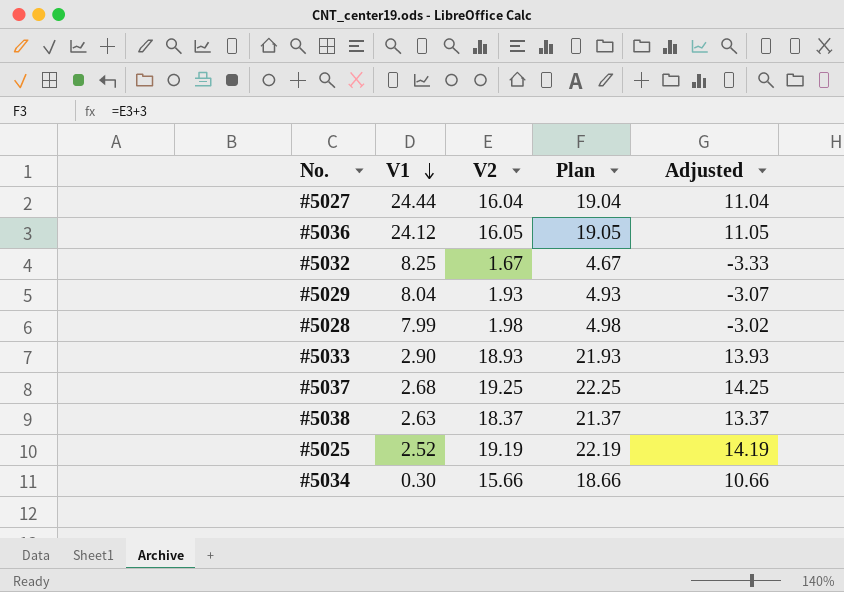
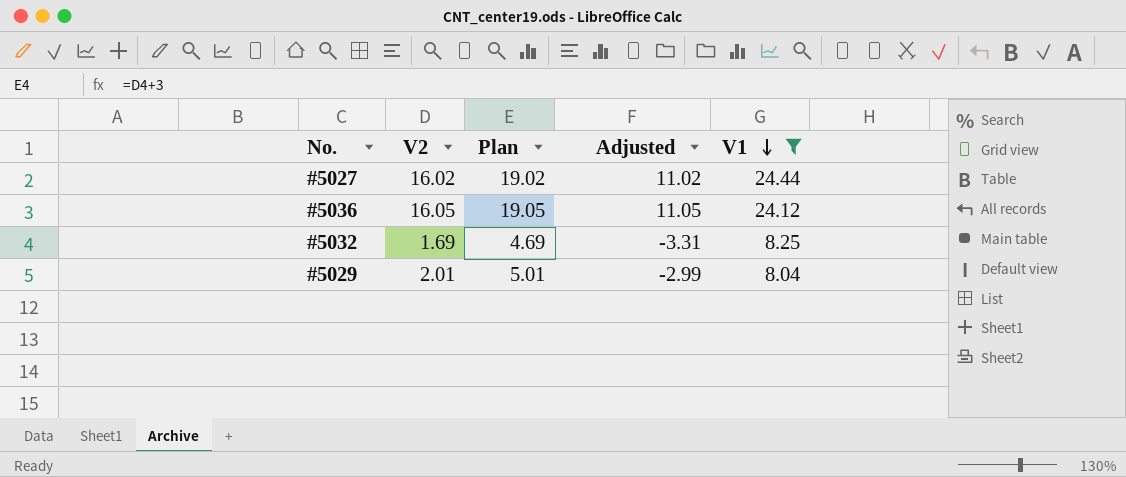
filter: none -> V1 >= 8.04
column V1 | position: 2 -> 5
#5027 | V2: 16.04 -> 16.02
#5027 | Plan: 19.04 -> 19.02
#5027 | Adjusted: 11.04 -> 11.02
#5032 | V2: 1.67 -> 1.69
#5032 | Plan: 4.67 -> 4.69
#5032 | Adjusted: -3.33 -> -3.31
#5029 | V2: 1.93 -> 2.01
#5029 | Plan: 4.93 -> 5.01
#5029 | Adjusted: -3.07 -> -2.99

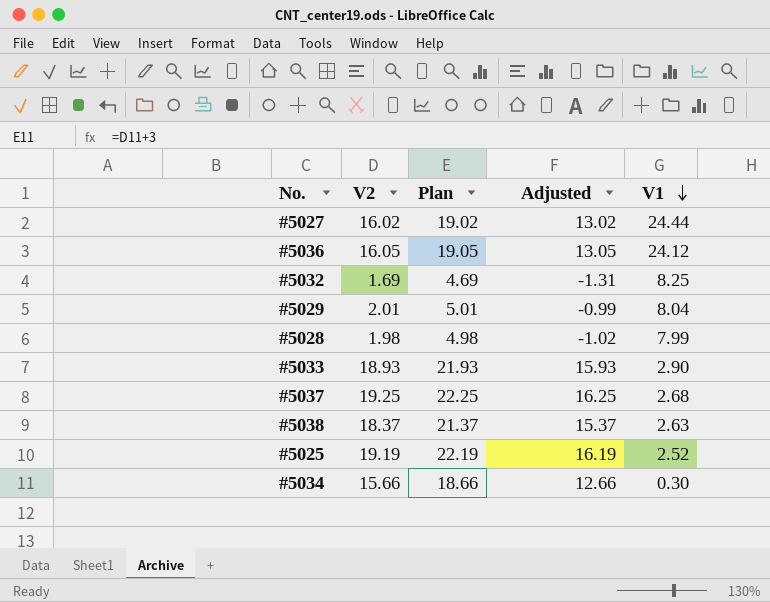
filter: V1 >= 8.04 -> none
column Adjusted | formula: [V2] - 5 -> [V2] - 3

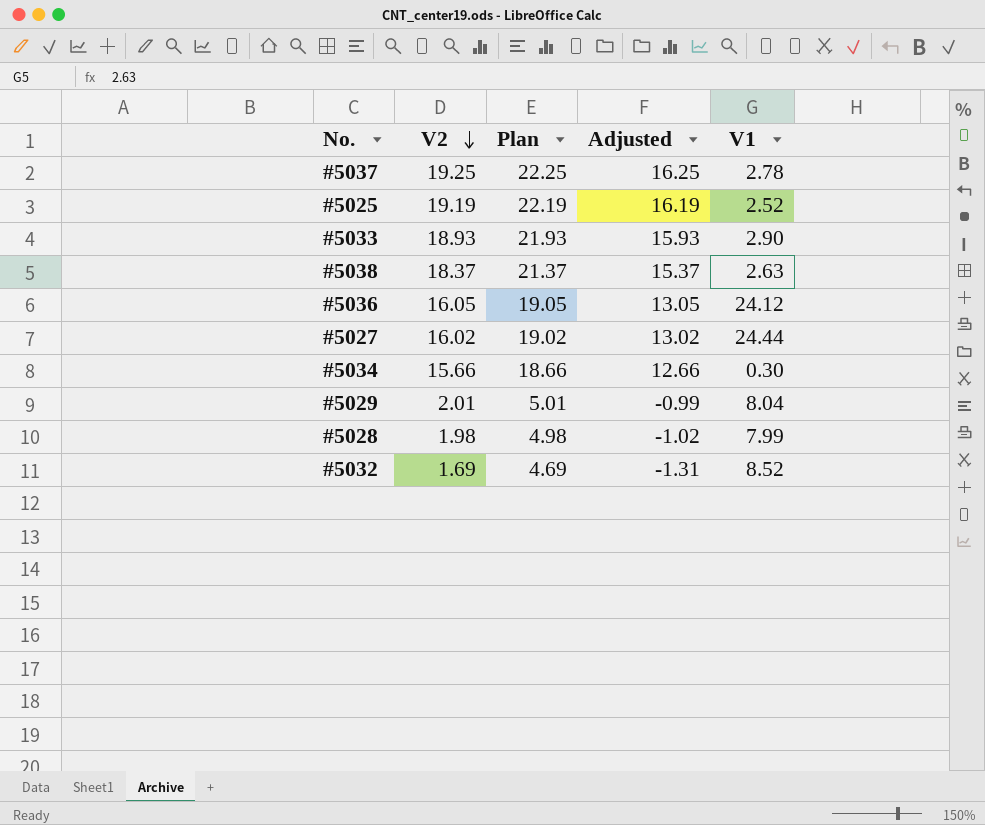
row order: V1 descending -> V2 descending
#5037 | V1: 2.68 -> 2.78
#5032 | V1: 8.25 -> 8.52

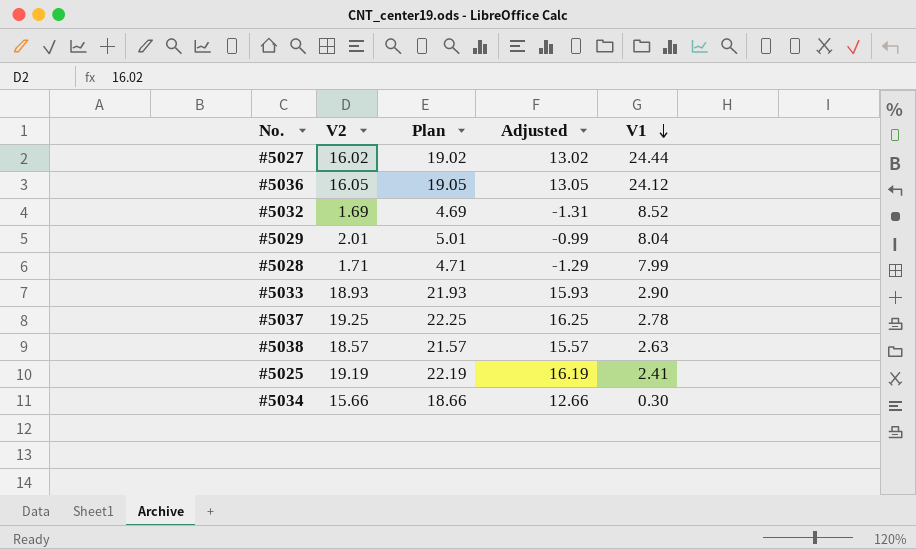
row order: V2 descending -> V1 descending
#5028 | V2: 1.98 -> 1.71
#5028 | Plan: 4.98 -> 4.71
#5028 | Adjusted: -1.02 -> -1.29
#5038 | V2: 18.37 -> 18.57
#5038 | Plan: 21.37 -> 21.57
#5038 | Adjusted: 15.37 -> 15.57
#5025 | V1: 2.52 -> 2.41

